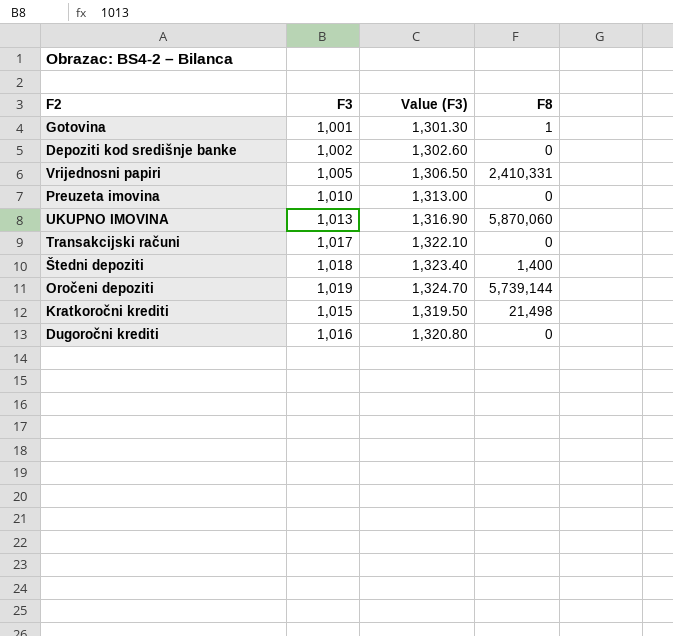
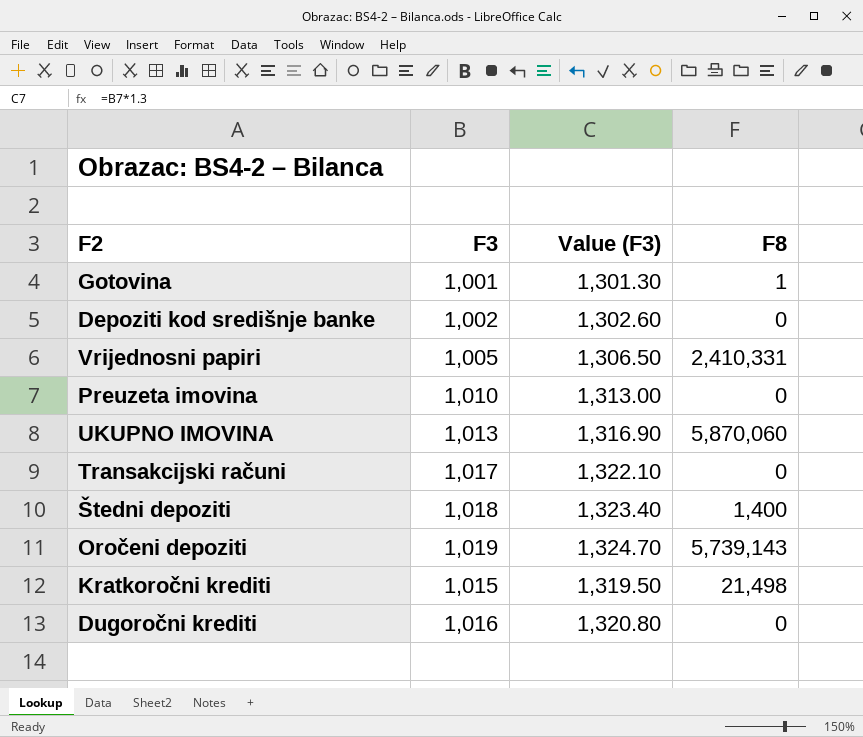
Oročeni depoziti | F8: 5,739,144 -> 5,739,143

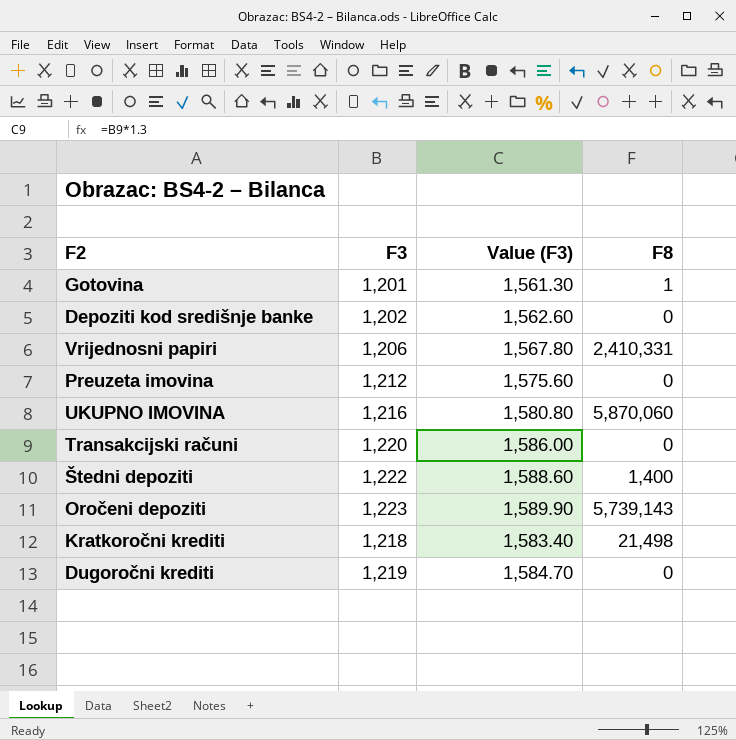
Gotovina | F3: 1,001 -> 1,201
Gotovina | Value (F3): 1,301.30 -> 1,561.30
Depoziti kod središnje banke | F3: 1,002 -> 1,202
Depoziti kod središnje banke | Value (F3): 1,302.60 -> 1,562.60
Vrijednosni papiri | F3: 1,005 -> 1,206
Vrijednosni papiri | Value (F3): 1,306.50 -> 1,567.80
Preuzeta imovina | F3: 1,010 -> 1,212
Preuzeta imovina | Value (F3): 1,313.00 -> 1,575.60
UKUPNO IMOVINA | F3: 1,013 -> 1,216
UKUPNO IMOVINA | Value (F3): 1,316.90 -> 1,580.80
Transakcijski računi | F3: 1,017 -> 1,220
Transakcijski računi | Value (F3): 1,322.10 -> 1,586.00
Štedni depoziti | F3: 1,018 -> 1,222
Štedni depoziti | Value (F3): 1,323.40 -> 1,588.60
Oročeni depoziti | F3: 1,019 -> 1,223
Oročeni depoziti | Value (F3): 1,324.70 -> 1,589.90
Kratkoročni krediti | F3: 1,015 -> 1,218
Kratkoročni krediti | Value (F3): 1,319.50 -> 1,583.40
Dugoročni krediti | F3: 1,016 -> 1,219
Dugoročni krediti | Value (F3): 1,320.80 -> 1,584.70

